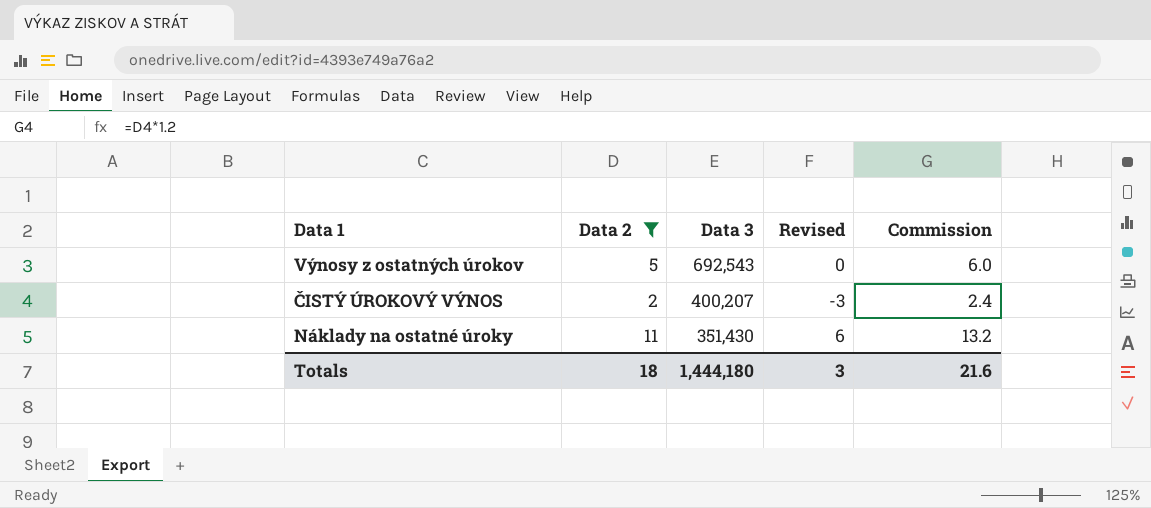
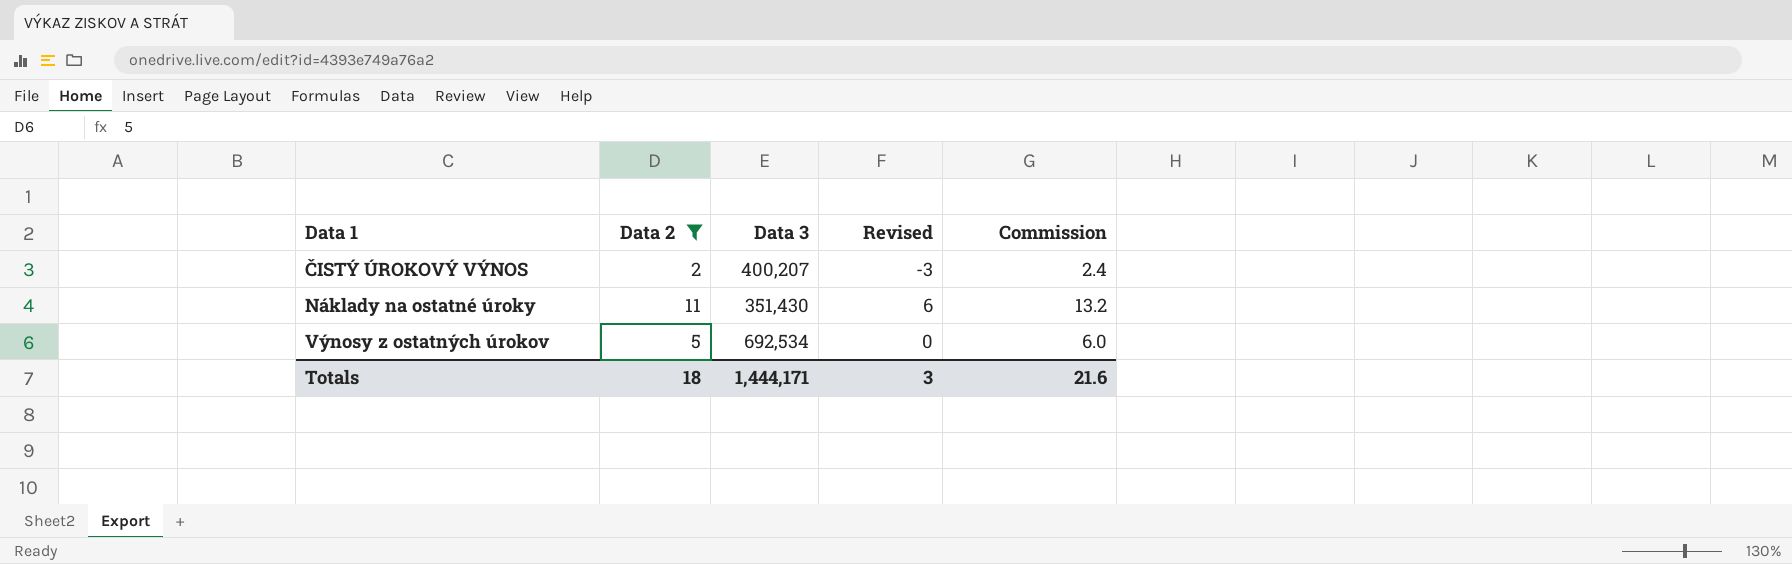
row order: Data 3 descending -> Data 1 ascending
Výnosy z ostatných úrokov | Data 3: 692,543 -> 692,534
Totals | Data 3: 1,444,180 -> 1,444,171

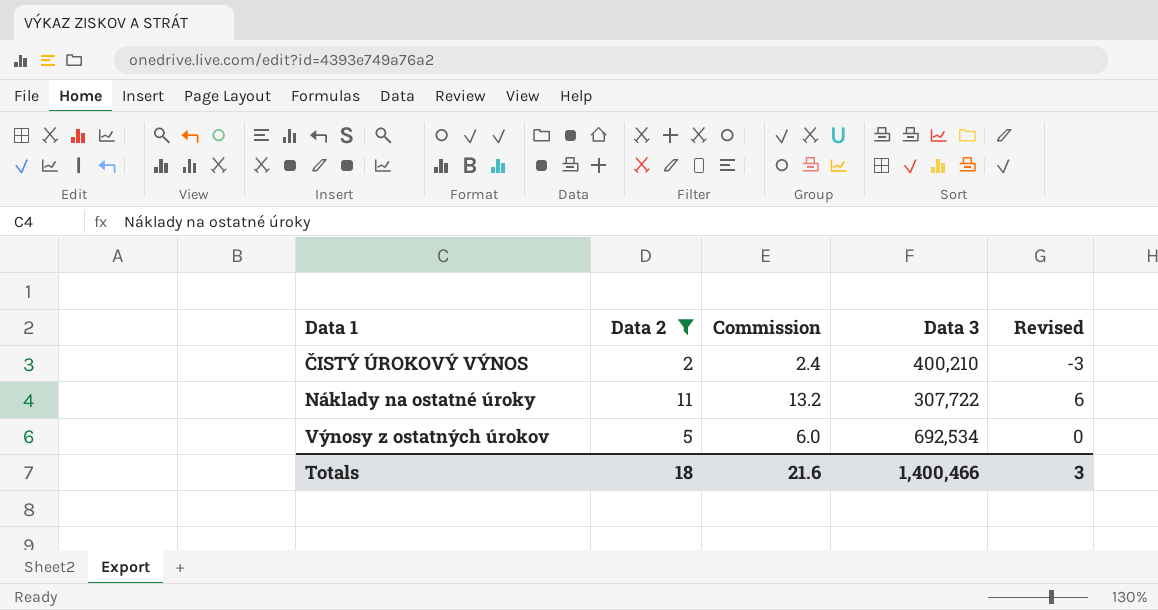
column Commission | position: 5 -> 3
ČISTÝ ÚROKOVÝ VÝNOS | Data 3: 400,207 -> 400,210
Náklady na ostatné úroky | Data 3: 351,430 -> 307,722
Totals | Data 3: 1,444,171 -> 1,400,466

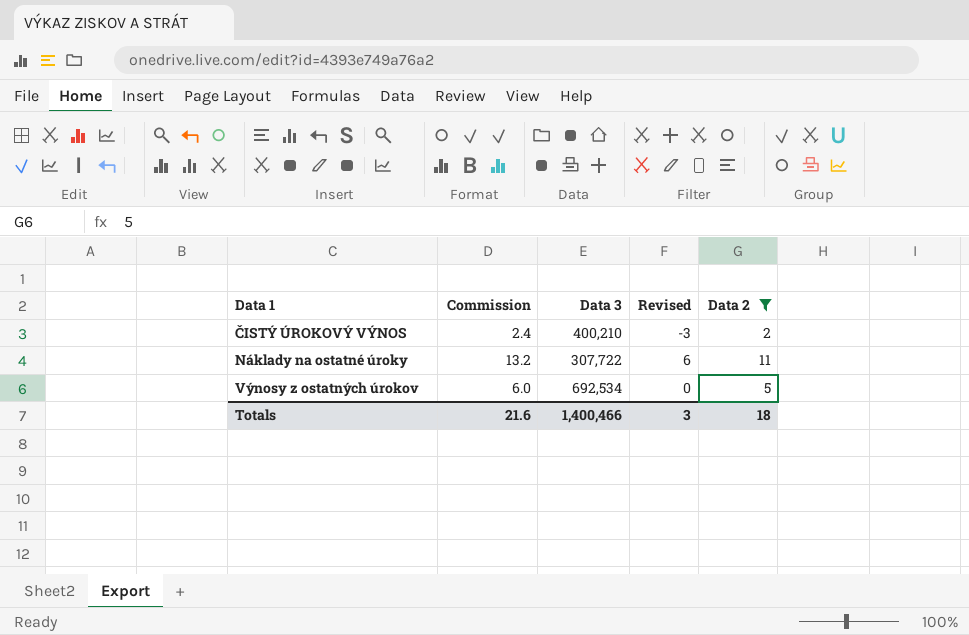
column Data 2 | position: 2 -> 5

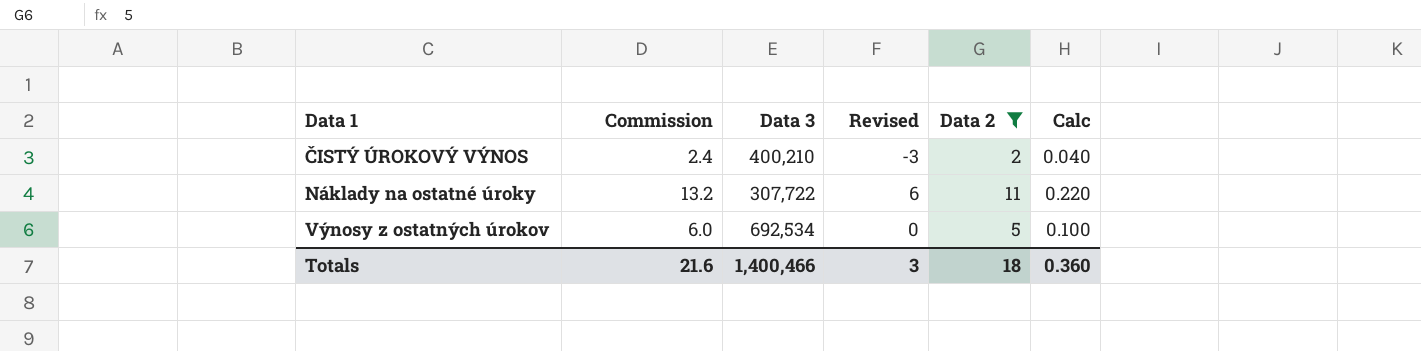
column Calc | formula: none -> [Data 2] * 0.02

